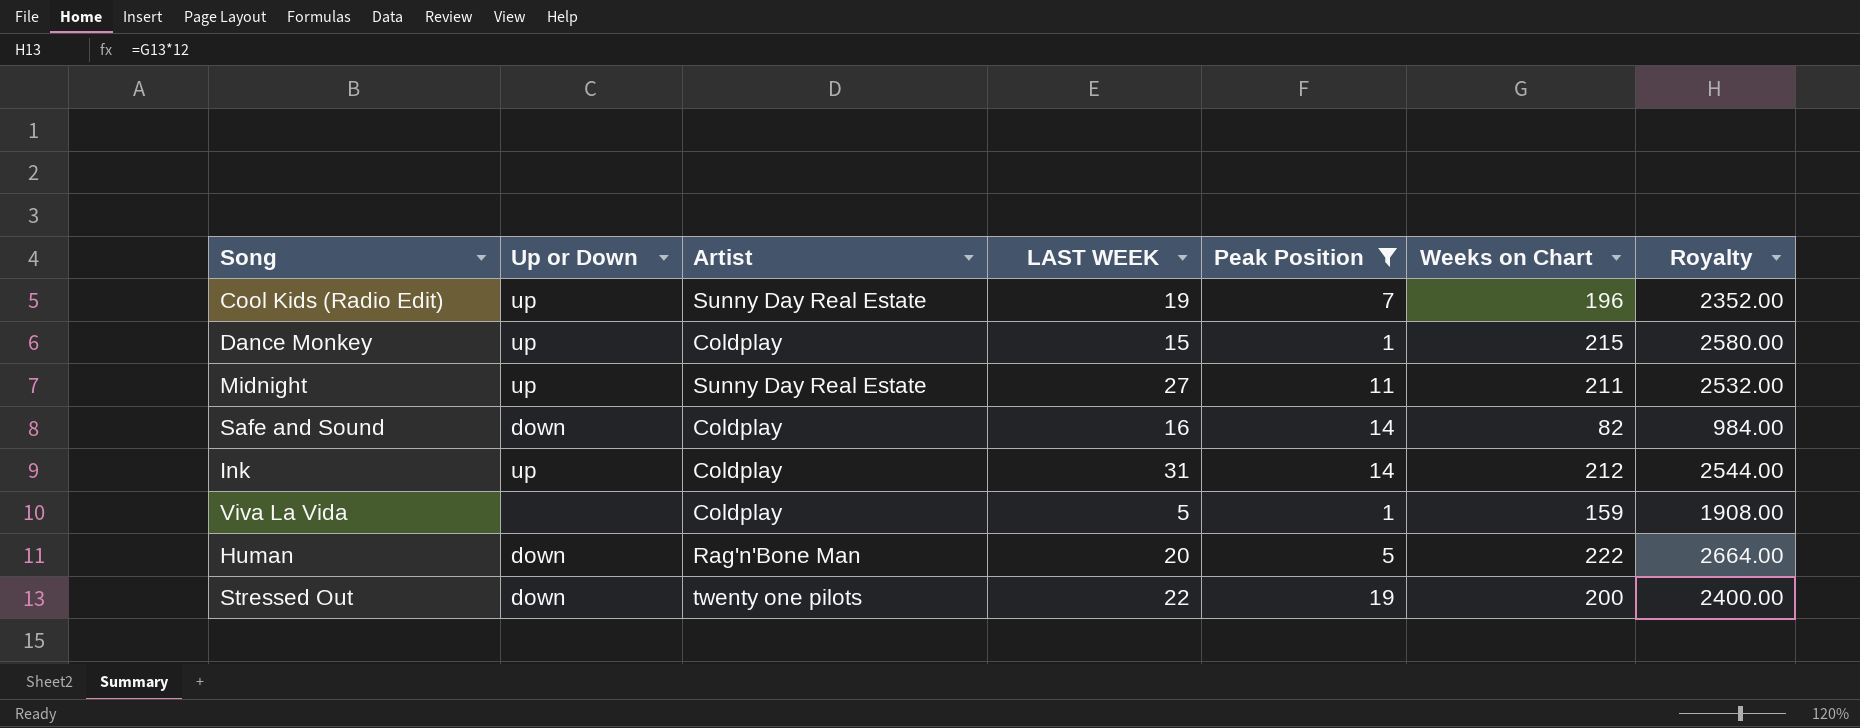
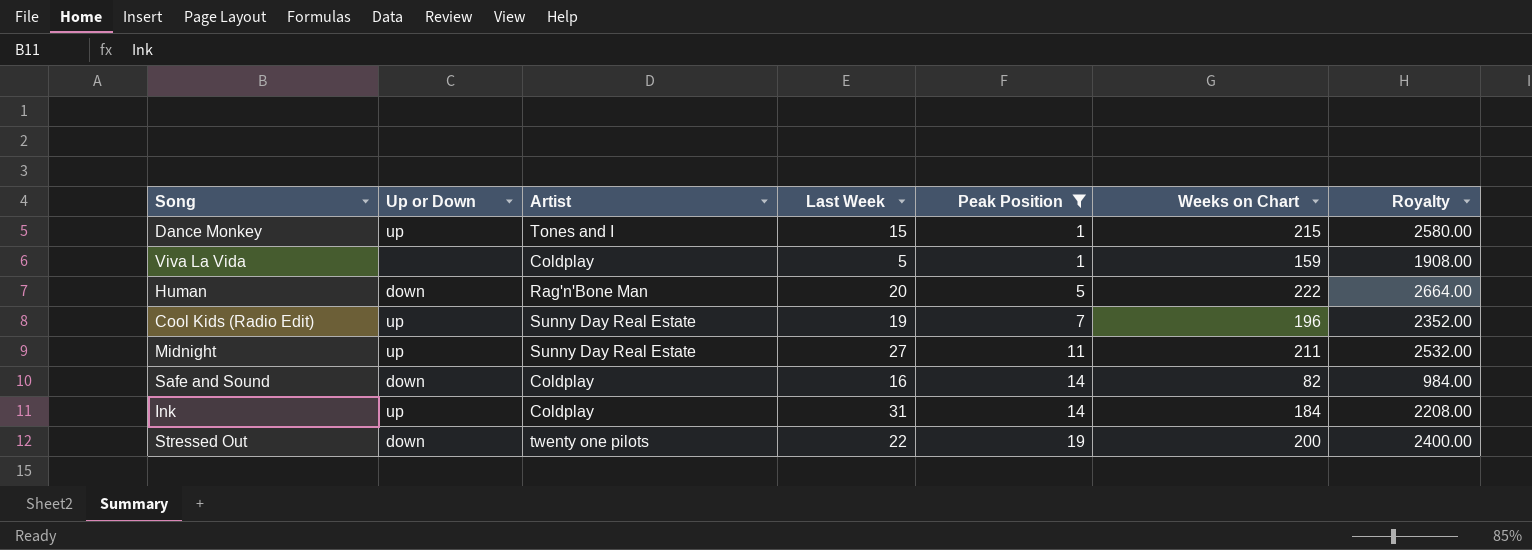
row order: none -> Peak Position ascending
column name: LAST WEEK -> Last Week
Dance Monkey | Artist: Coldplay -> Tones and I
Ink | Weeks on Chart: 212 -> 184
Ink | Royalty: 2544.00 -> 2208.00

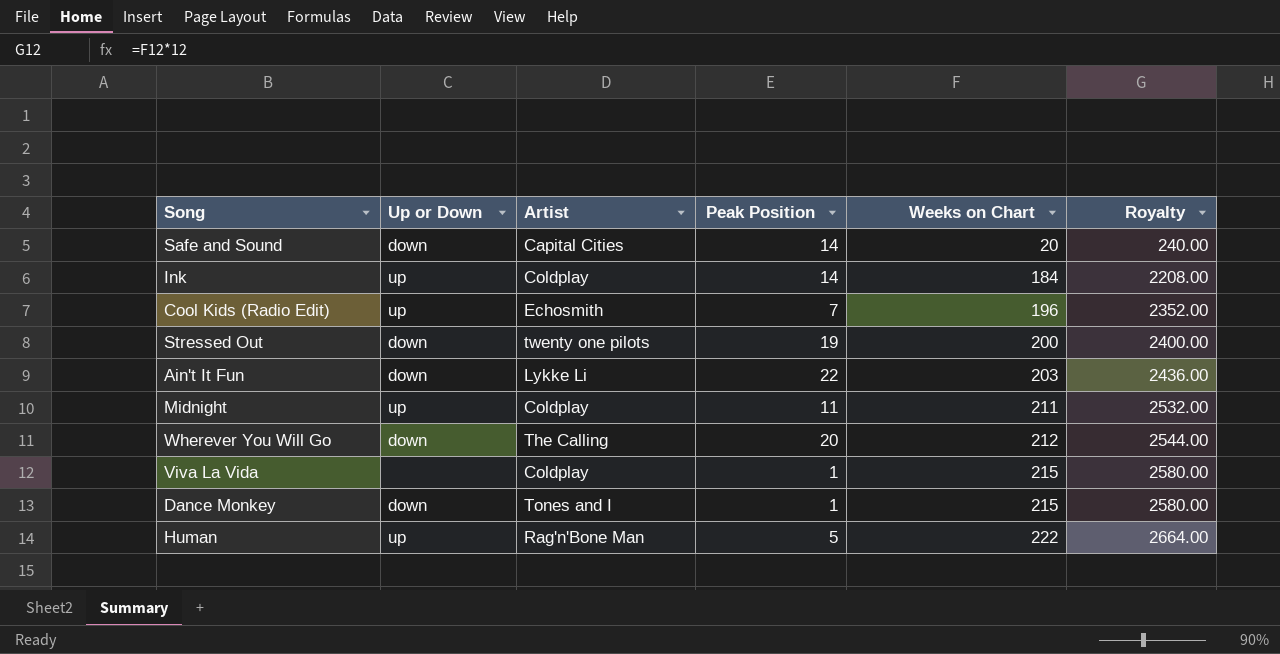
filter: Peak Position <= 19 -> none
row order: Peak Position ascending -> Weeks on Chart ascending
column Last Week | position: 4 -> none
Safe and Sound | Artist: Coldplay -> Capital Cities
Safe and Sound | Weeks on Chart: 82 -> 20
Safe and Sound | Royalty: 984.00 -> 240.00
Cool Kids (Radio Edit) | Artist: Sunny Day Real Estate -> Echosmith
Midnight | Artist: Sunny Day Real Estate -> Coldplay
Viva La Vida | Weeks on Chart: 159 -> 215
Viva La Vida | Royalty: 1908.00 -> 2580.00
Dance Monkey | Up or Down: up -> down
Human | Up or Down: down -> up

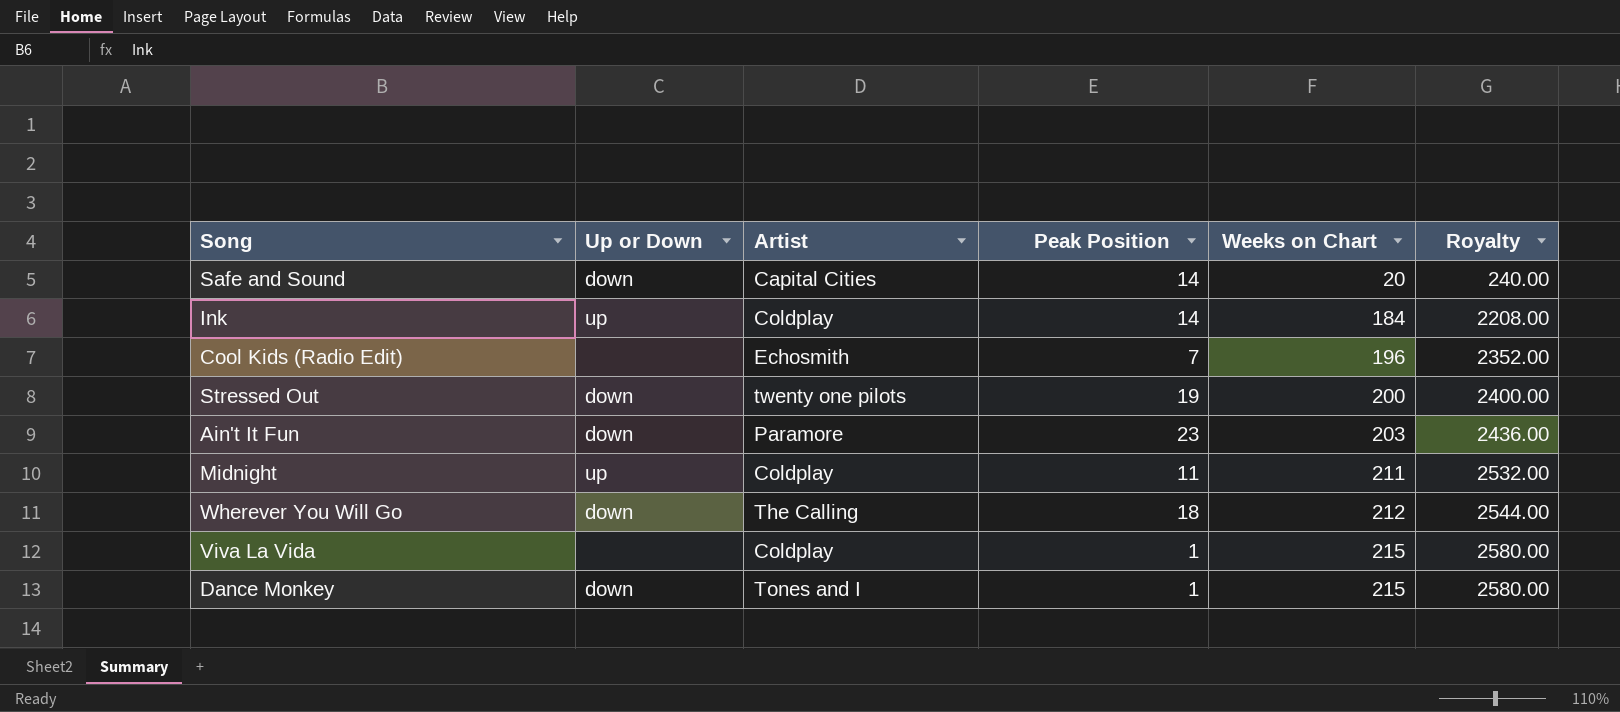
row Human: up | Rag'n'Bone Man | 5 | 222 | 2664.00 -> none
Cool Kids (Radio Edit) | Up or Down: up -> none
Ain't It Fun | Artist: Lykke Li -> Paramore
Ain't It Fun | Peak Position: 22 -> 23
Wherever You Will Go | Peak Position: 20 -> 18

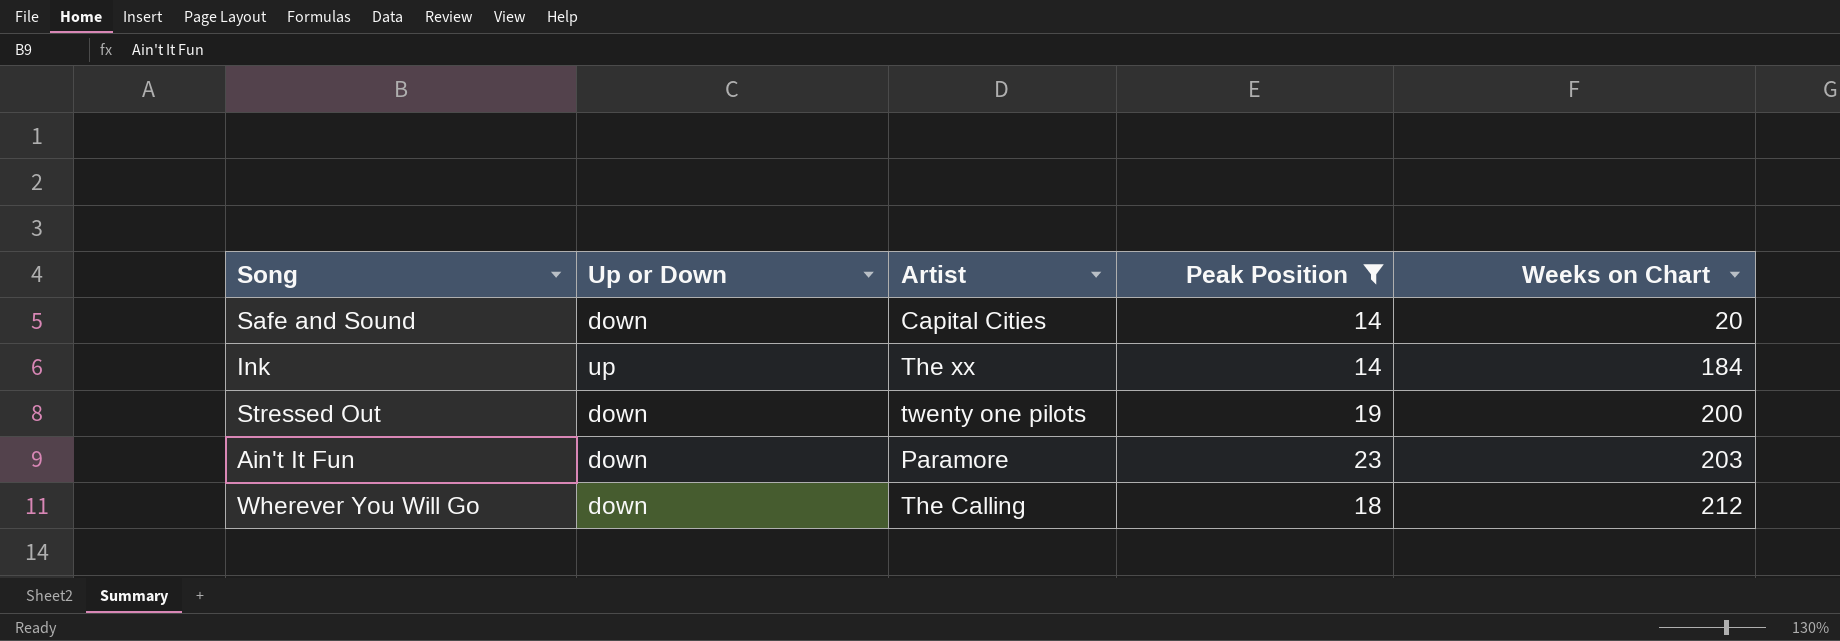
filter: none -> Peak Position >= 14
column Royalty | formula: [Weeks on Chart] * 12 -> none
Ink | Artist: Coldplay -> The xx

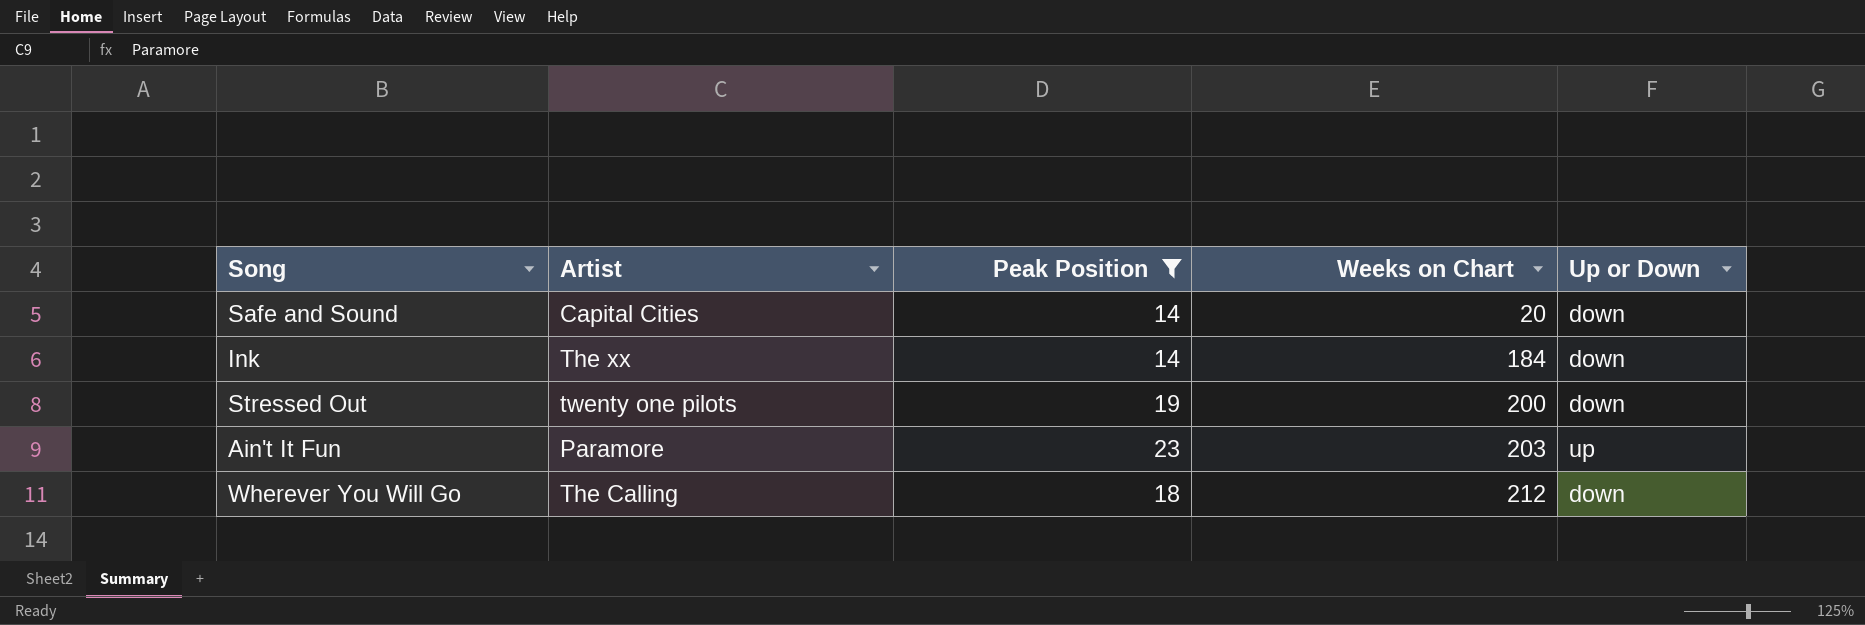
column Up or Down | position: 2 -> 5
Ink | Up or Down: up -> down
Ain't It Fun | Up or Down: down -> up

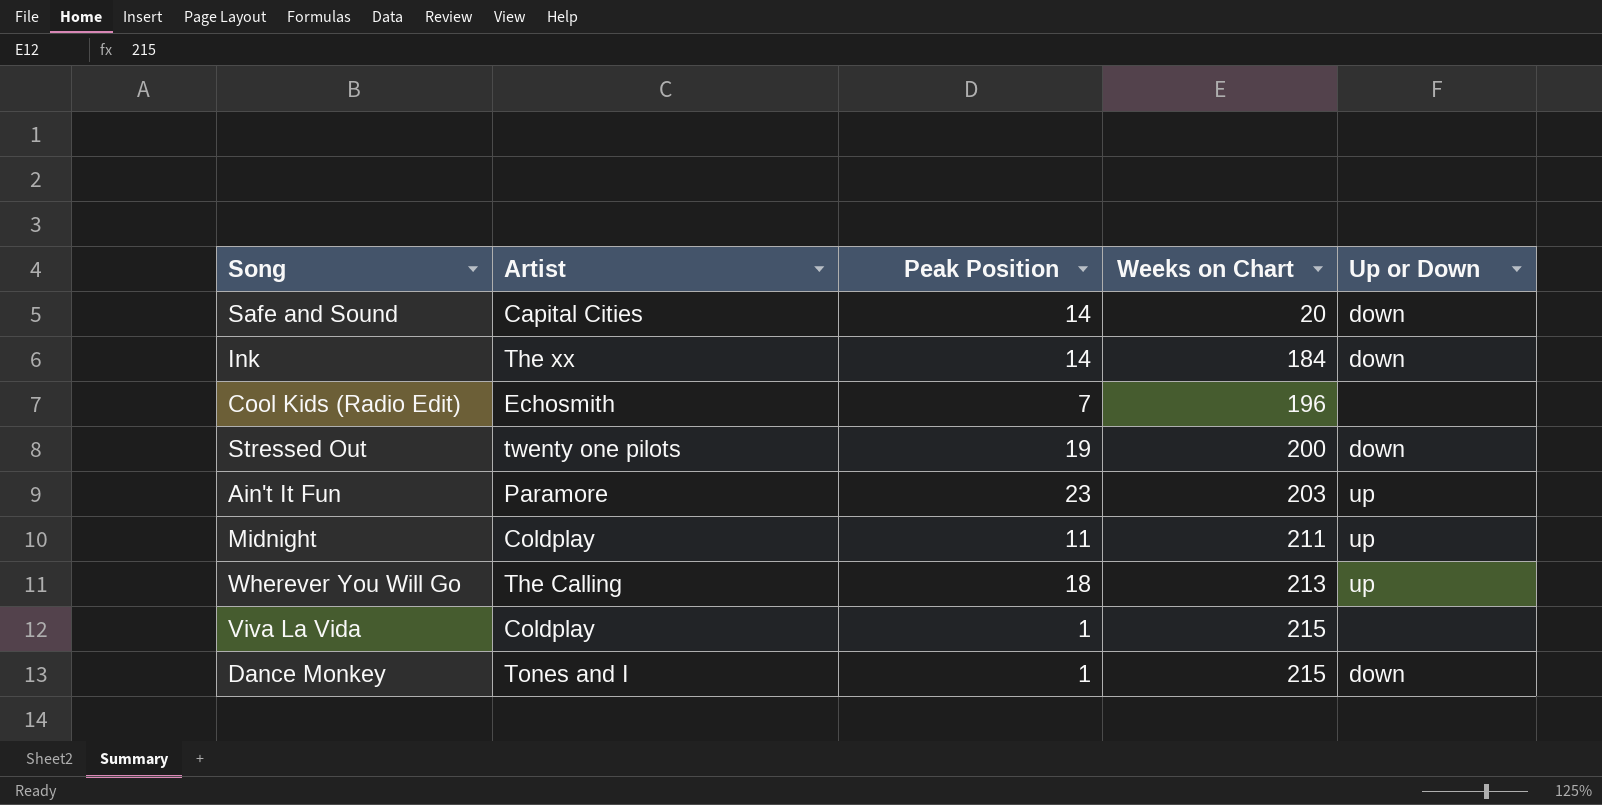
filter: Peak Position >= 14 -> none
Wherever You Will Go | Weeks on Chart: 212 -> 213
Wherever You Will Go | Up or Down: down -> up

